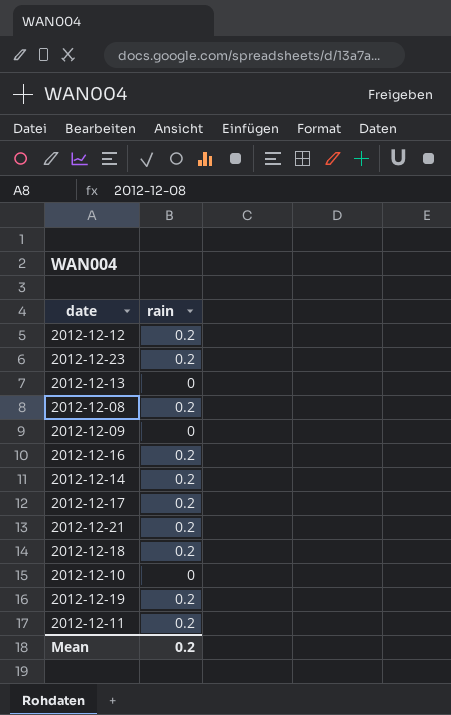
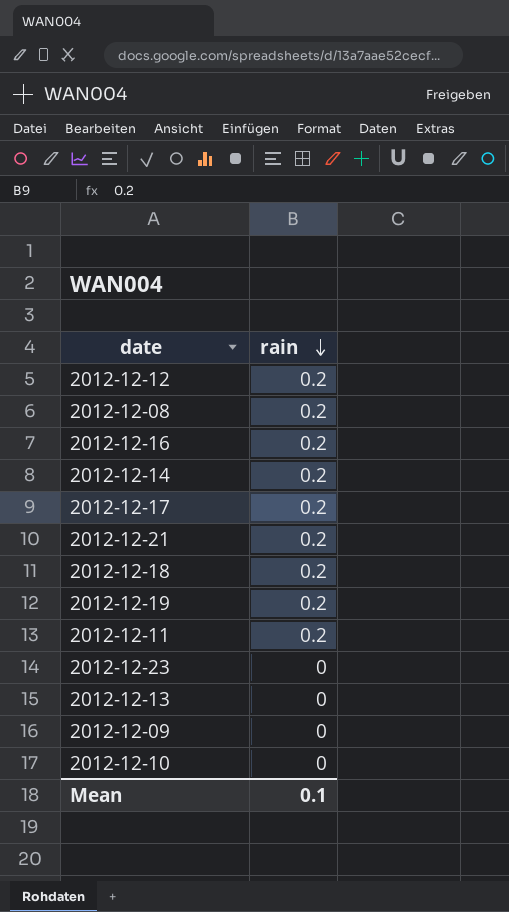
row order: none -> rain descending
2012-12-23 | rain: 0.2 -> 0
Mean | rain: 0.2 -> 0.1

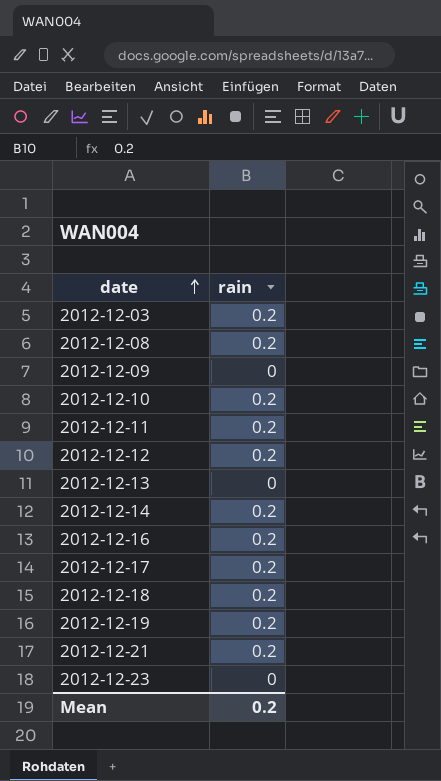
row order: rain descending -> date ascending
row 2012-12-03: none -> 0.2
2012-12-10 | rain: 0 -> 0.2
Mean | rain: 0.1 -> 0.2

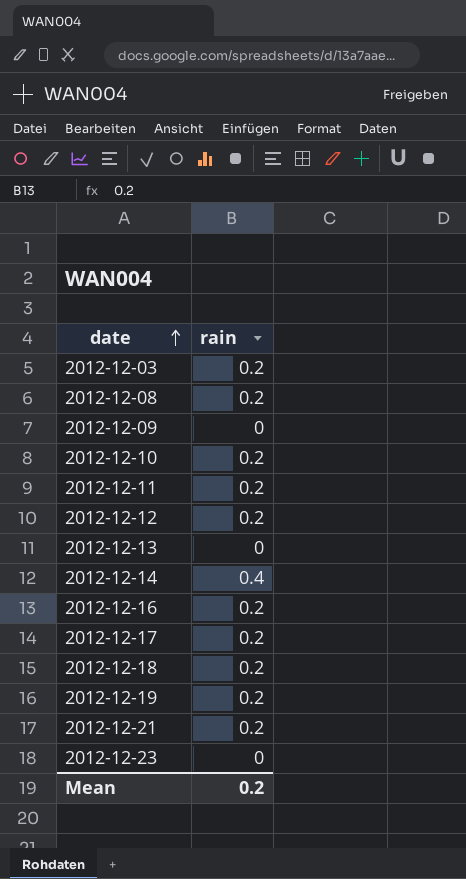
2012-12-14 | rain: 0.2 -> 0.4

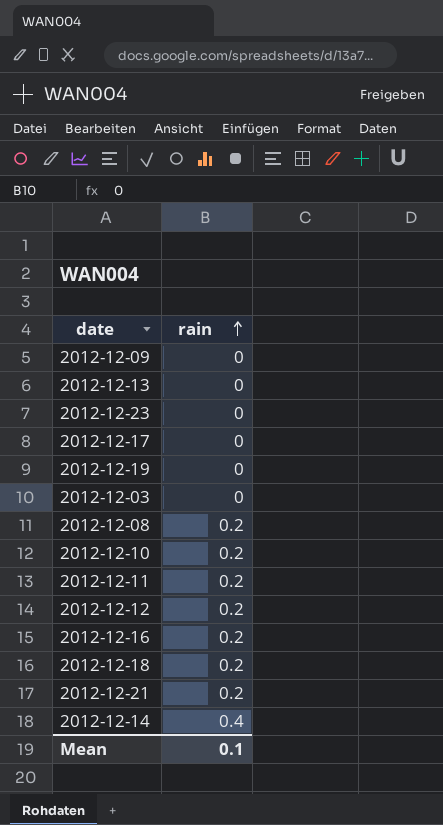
row order: date ascending -> rain ascending
2012-12-17 | rain: 0.2 -> 0
2012-12-19 | rain: 0.2 -> 0
2012-12-03 | rain: 0.2 -> 0
Mean | rain: 0.2 -> 0.1

